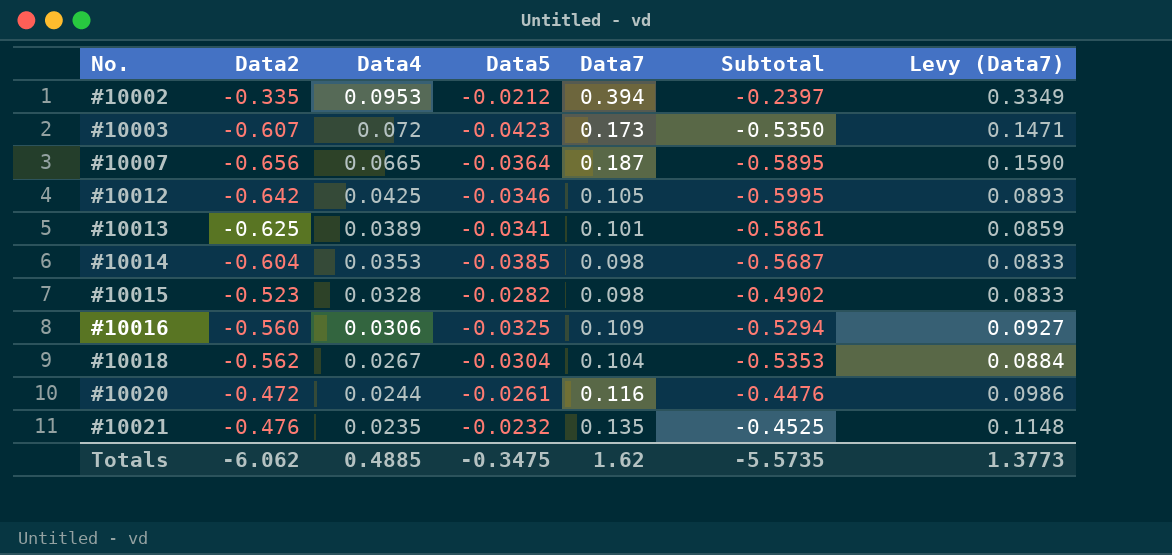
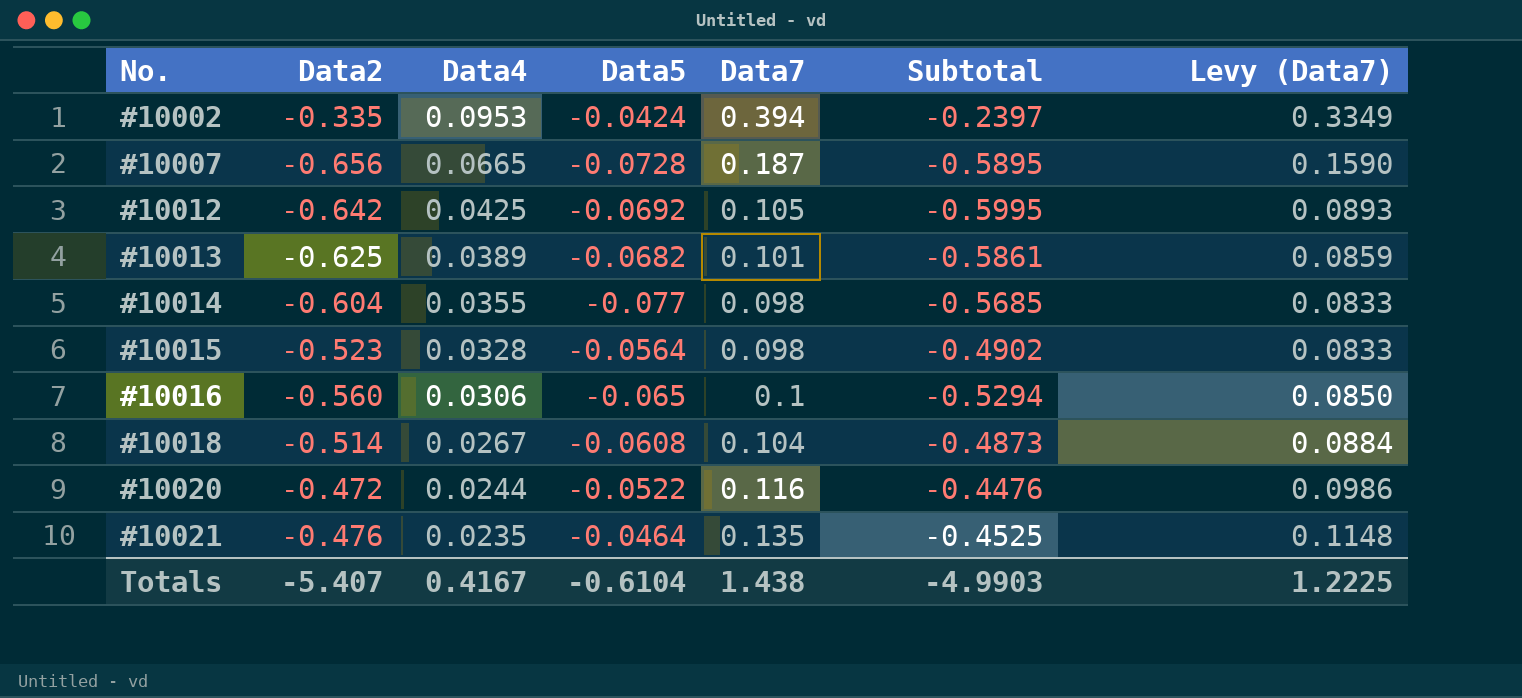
row #10003: -0.607 | 0.072 | -0.0423 | 0.173 | -0.5350 | 0.1471 -> none
#10002 | Data5: -0.0212 -> -0.0424
#10007 | Data5: -0.0364 -> -0.0728
#10012 | Data5: -0.0346 -> -0.0692
#10013 | Data5: -0.0341 -> -0.0682
#10014 | Data4: 0.0353 -> 0.0355
#10014 | Data5: -0.0385 -> -0.077
#10014 | Subtotal: -0.5687 -> -0.5685
#10015 | Data5: -0.0282 -> -0.0564
#10016 | Data5: -0.0325 -> -0.065
#10016 | Data7: 0.109 -> 0.1
#10016 | Levy (Data7): 0.0927 -> 0.0850
#10018 | Data2: -0.562 -> -0.514
#10018 | Data5: -0.0304 -> -0.0608
#10018 | Subtotal: -0.5353 -> -0.4873
#10020 | Data5: -0.0261 -> -0.0522
#10021 | Data5: -0.0232 -> -0.0464
Totals | Data2: -6.062 -> -5.407
Totals | Data4: 0.4885 -> 0.4167
Totals | Data5: -0.3475 -> -0.6104
Totals | Data7: 1.62 -> 1.438
Totals | Subtotal: -5.5735 -> -4.9903
Totals | Levy (Data7): 1.3773 -> 1.2225

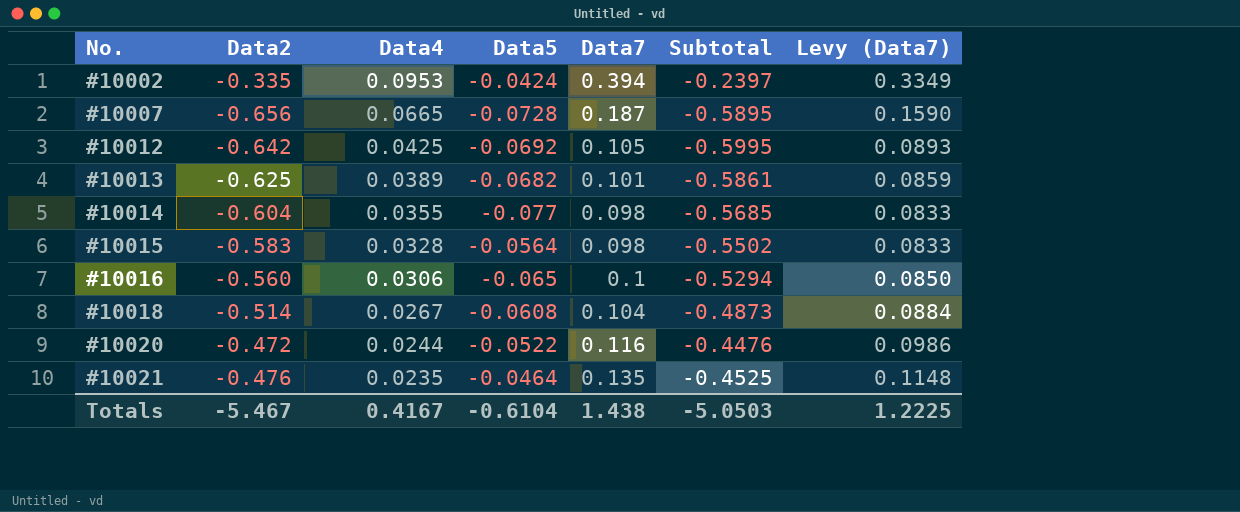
#10015 | Data2: -0.523 -> -0.583
#10015 | Subtotal: -0.4902 -> -0.5502
Totals | Data2: -5.407 -> -5.467
Totals | Subtotal: -4.9903 -> -5.0503

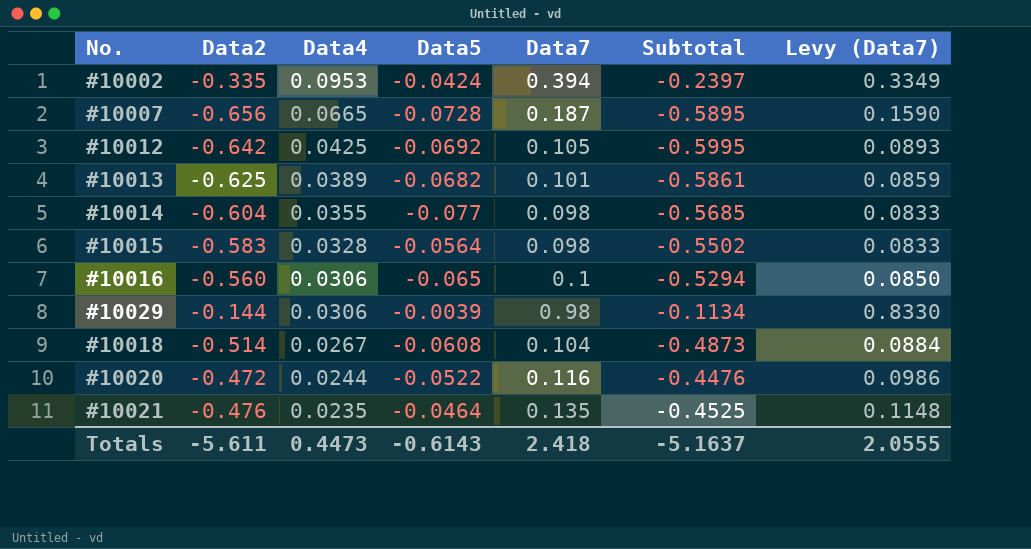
row #10029: none -> -0.144 | 0.0306 | -0.0039 | 0.98 | -0.1134 | 0.8330
Totals | Data2: -5.467 -> -5.611
Totals | Data4: 0.4167 -> 0.4473
Totals | Data5: -0.6104 -> -0.6143
Totals | Data7: 1.438 -> 2.418
Totals | Subtotal: -5.0503 -> -5.1637
Totals | Levy (Data7): 1.2225 -> 2.0555

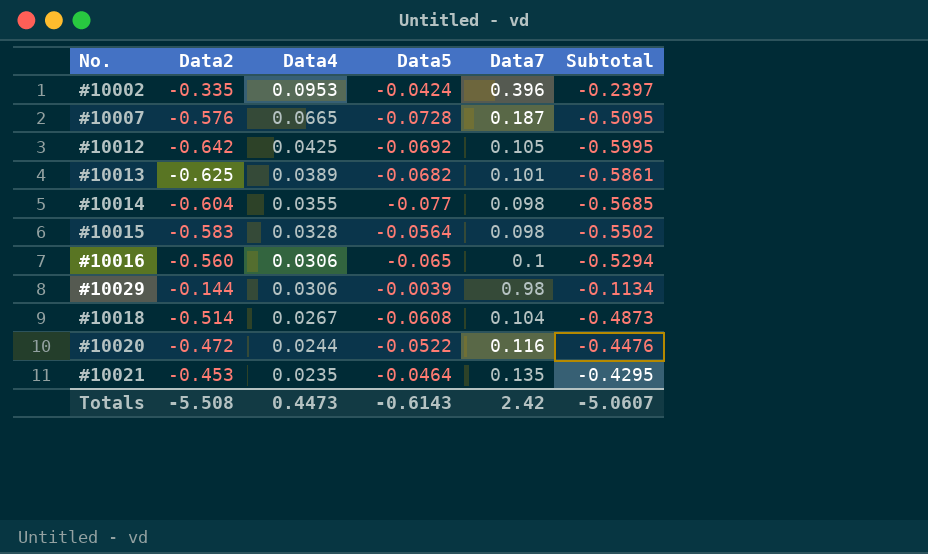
column Levy (Data7) | formula: [Data7] * 0.85 -> none
#10002 | Data7: 0.394 -> 0.396
#10007 | Data2: -0.656 -> -0.576
#10007 | Subtotal: -0.5895 -> -0.5095
#10021 | Data2: -0.476 -> -0.453
#10021 | Subtotal: -0.4525 -> -0.4295
Totals | Data2: -5.611 -> -5.508
Totals | Data7: 2.418 -> 2.42
Totals | Subtotal: -5.1637 -> -5.0607

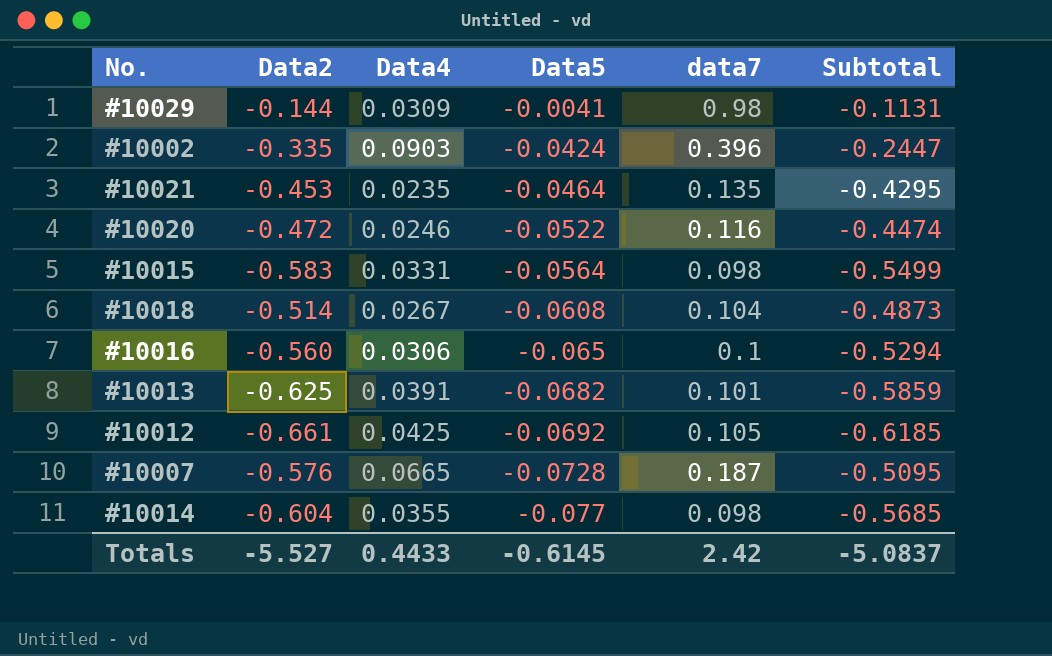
row order: Data4 descending -> Data5 descending
column name: Data7 -> data7
#10029 | Data4: 0.0306 -> 0.0309
#10029 | Data5: -0.0039 -> -0.0041
#10029 | Subtotal: -0.1134 -> -0.1131
#10002 | Data4: 0.0953 -> 0.0903
#10002 | Subtotal: -0.2397 -> -0.2447
#10020 | Data4: 0.0244 -> 0.0246
#10020 | Subtotal: -0.4476 -> -0.4474
#10015 | Data4: 0.0328 -> 0.0331
#10015 | Subtotal: -0.5502 -> -0.5499
#10013 | Data4: 0.0389 -> 0.0391
#10013 | Subtotal: -0.5861 -> -0.5859
#10012 | Data2: -0.642 -> -0.661
#10012 | Subtotal: -0.5995 -> -0.6185
Totals | Data2: -5.508 -> -5.527
Totals | Data4: 0.4473 -> 0.4433
Totals | Data5: -0.6143 -> -0.6145
Totals | Subtotal: -5.0607 -> -5.0837

